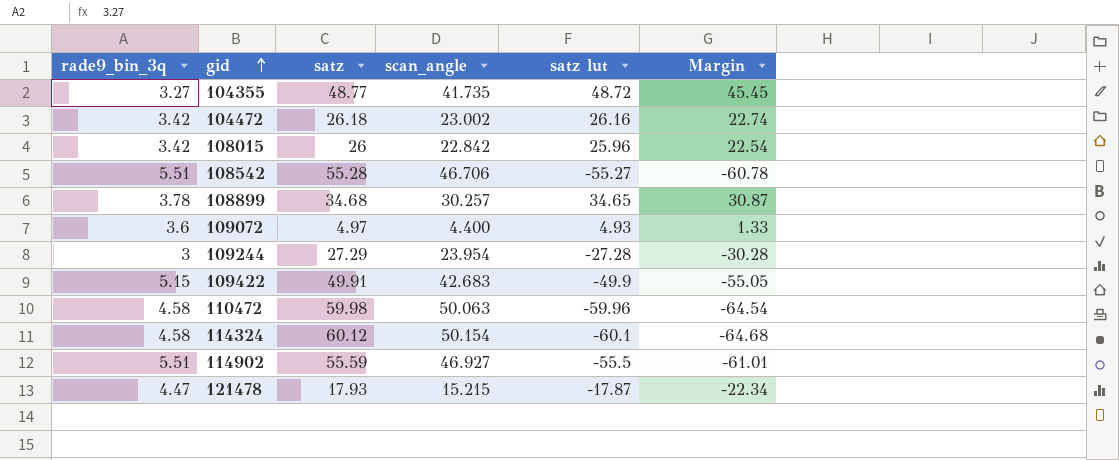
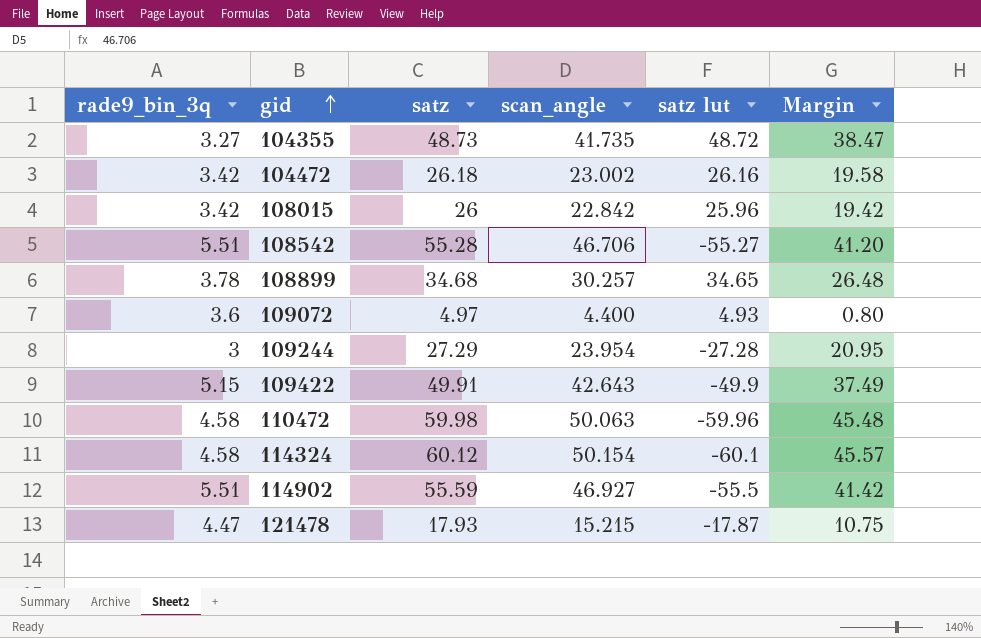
column Margin | formula: [satz lut] - [rade9_bin_3q] -> [scan_angle] - [rade9_bin_3q]
104355 | satz: 48.77 -> 48.73
109422 | scan_angle: 42.683 -> 42.643

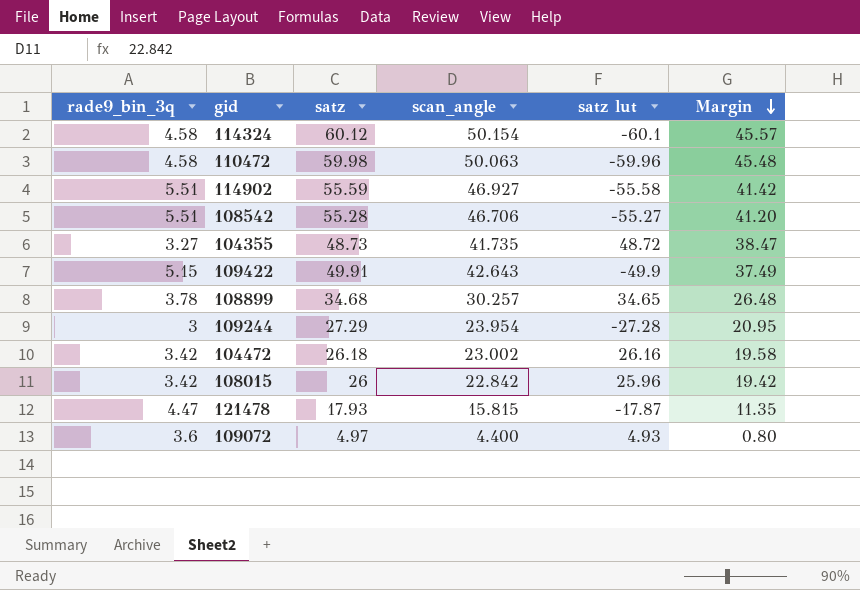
row order: gid ascending -> Margin descending
114902 | satz lut: -55.5 -> -55.58
121478 | scan_angle: 15.215 -> 15.815
121478 | Margin: 10.75 -> 11.35

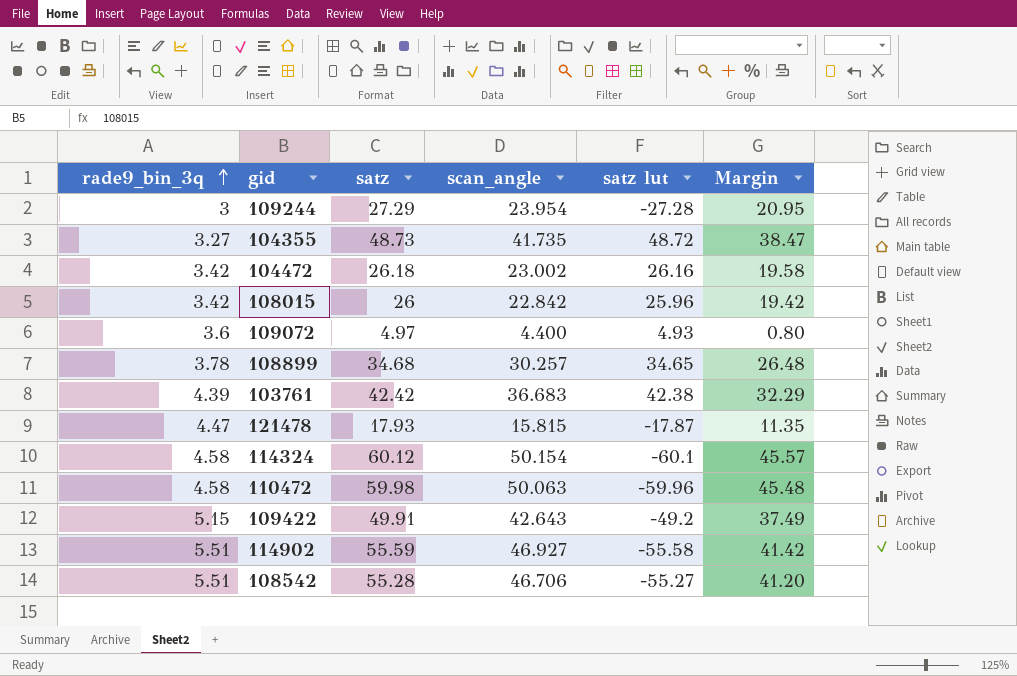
row order: Margin descending -> rade9_bin_3q ascending
row 103761: none -> 4.39 | 42.42 | 36.683 | 42.38 | 32.29
109422 | satz lut: -49.9 -> -49.2

